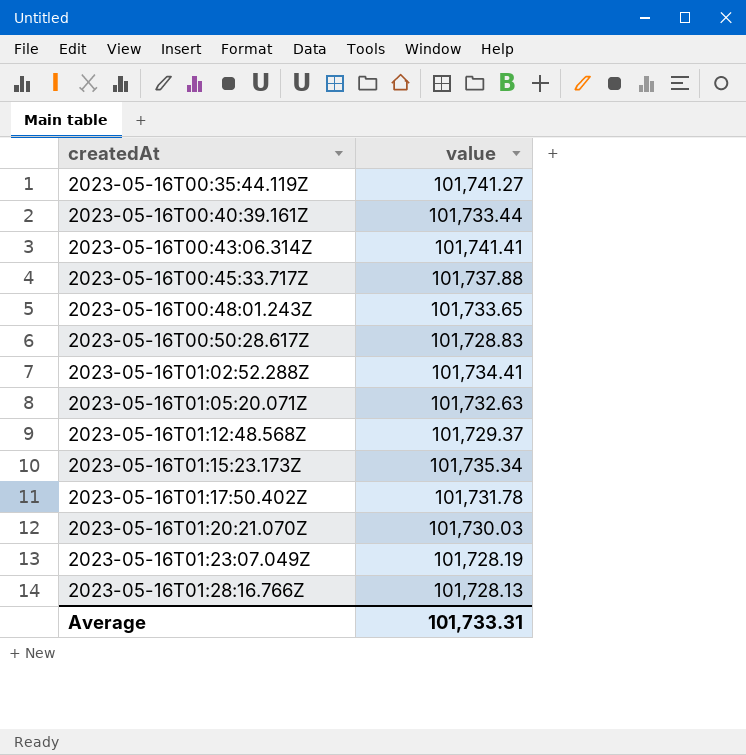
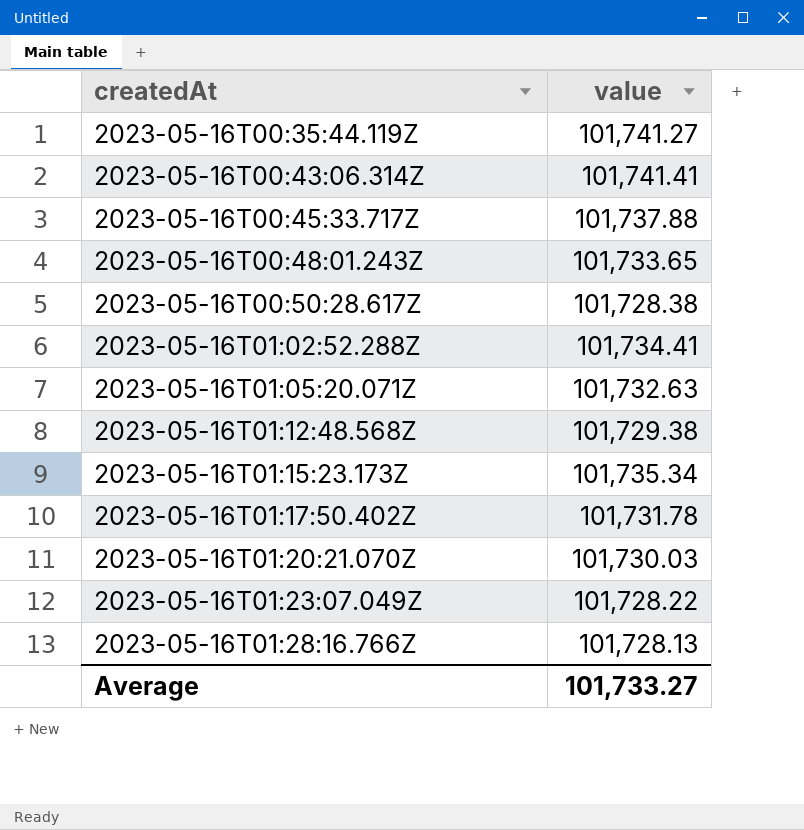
row 2023-05-16T00:40:39.161Z: 101,733.44 -> none
2023-05-16T00:50:28.617Z | value: 101,728.83 -> 101,728.38
2023-05-16T01:12:48.568Z | value: 101,729.37 -> 101,729.38
2023-05-16T01:23:07.049Z | value: 101,728.19 -> 101,728.22
Average | value: 101,733.31 -> 101,733.27

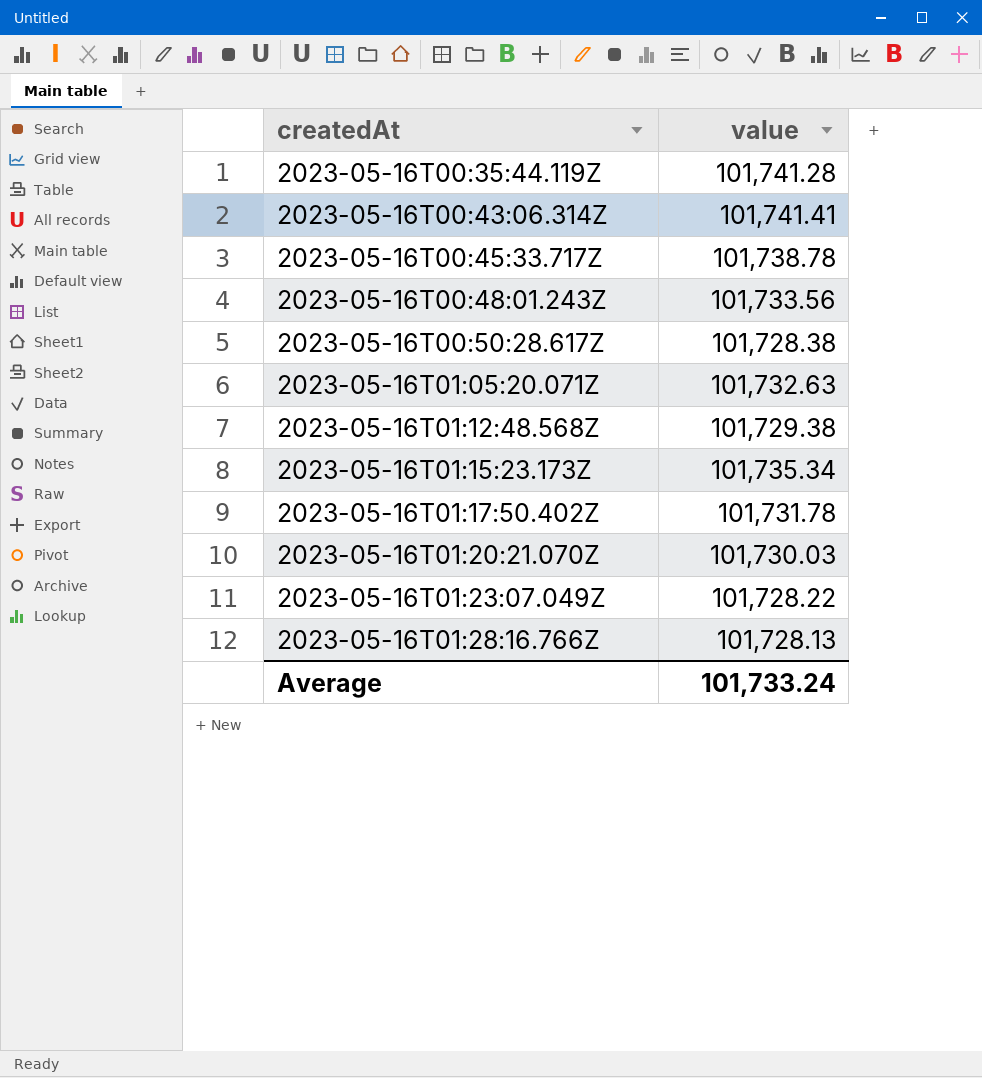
row 2023-05-16T01:02:52.288Z: 101,734.41 -> none
2023-05-16T00:35:44.119Z | value: 101,741.27 -> 101,741.28
2023-05-16T00:45:33.717Z | value: 101,737.88 -> 101,738.78
2023-05-16T00:48:01.243Z | value: 101,733.65 -> 101,733.56
Average | value: 101,733.27 -> 101,733.24

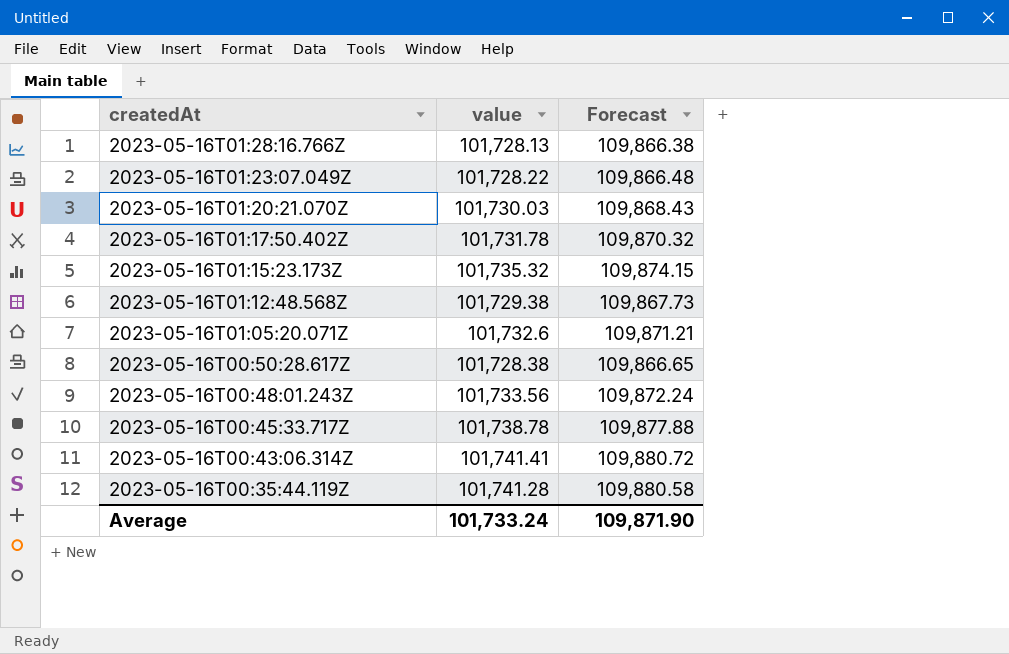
row order: createdAt ascending -> createdAt descending
column Forecast | formula: none -> [value] * 1.08
2023-05-16T01:15:23.173Z | value: 101,735.34 -> 101,735.32
2023-05-16T01:05:20.071Z | value: 101,732.63 -> 101,732.6

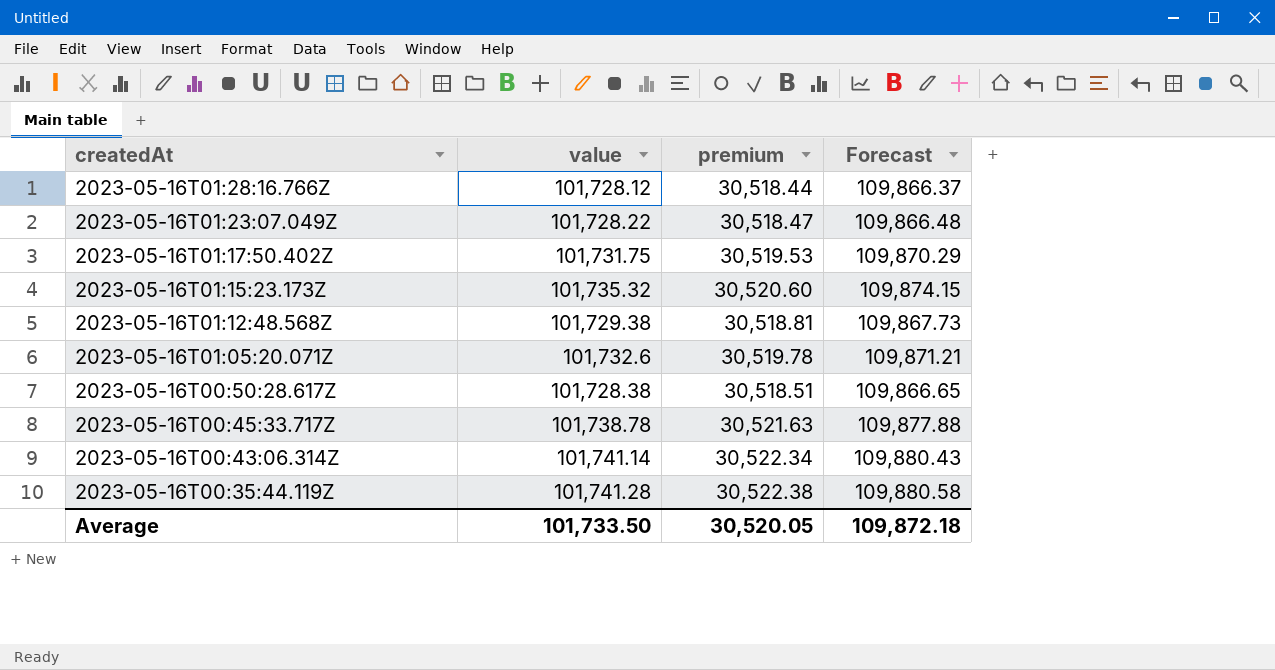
column premium | formula: none -> [value] * 0.3
row 2023-05-16T01:20:21.070Z: 101,730.03 | 109,868.43 -> none
row 2023-05-16T00:48:01.243Z: 101,733.56 | 109,872.24 -> none
2023-05-16T01:28:16.766Z | value: 101,728.13 -> 101,728.12
2023-05-16T01:28:16.766Z | Forecast: 109,866.38 -> 109,866.37
2023-05-16T01:17:50.402Z | value: 101,731.78 -> 101,731.75
2023-05-16T01:17:50.402Z | Forecast: 109,870.32 -> 109,870.29
2023-05-16T00:43:06.314Z | value: 101,741.41 -> 101,741.14
2023-05-16T00:43:06.314Z | Forecast: 109,880.72 -> 109,880.43
Average | value: 101,733.24 -> 101,733.50
Average | Forecast: 109,871.90 -> 109,872.18

